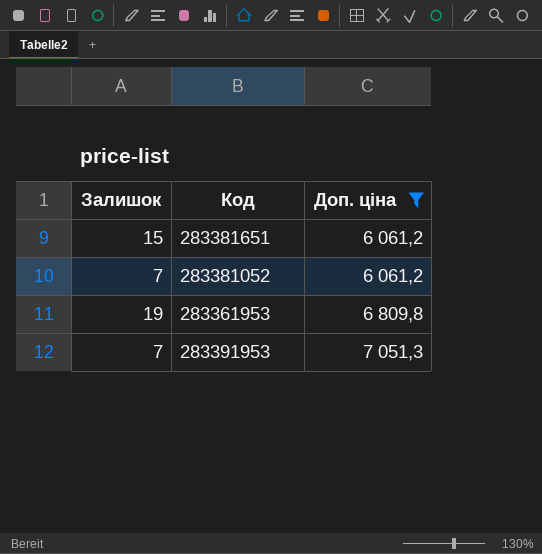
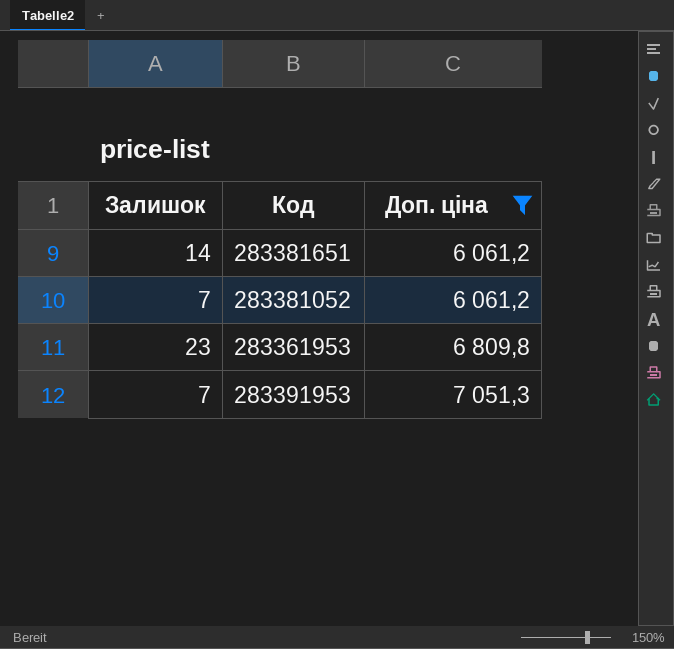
283381651 | Залишок: 15 -> 14
283361953 | Залишок: 19 -> 23

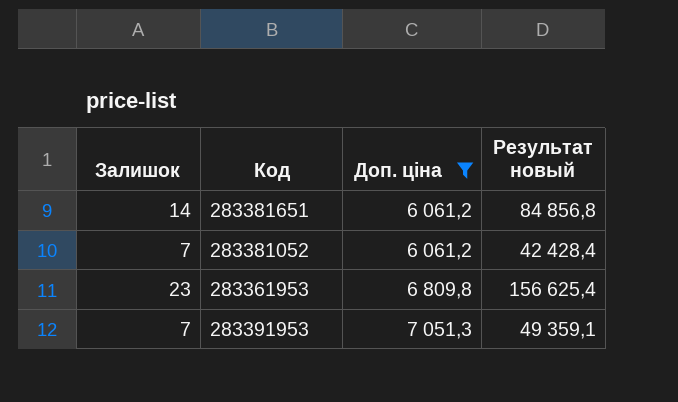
column Результат новый | formula: none -> [Залишок] * [Доп. ціна]

